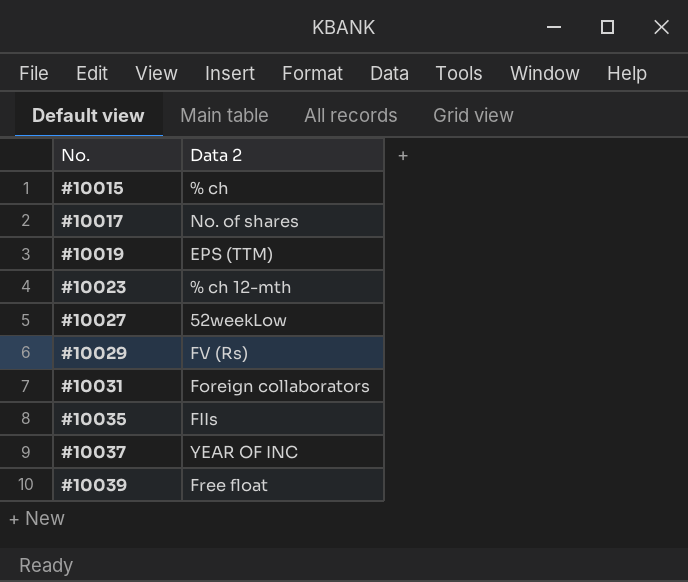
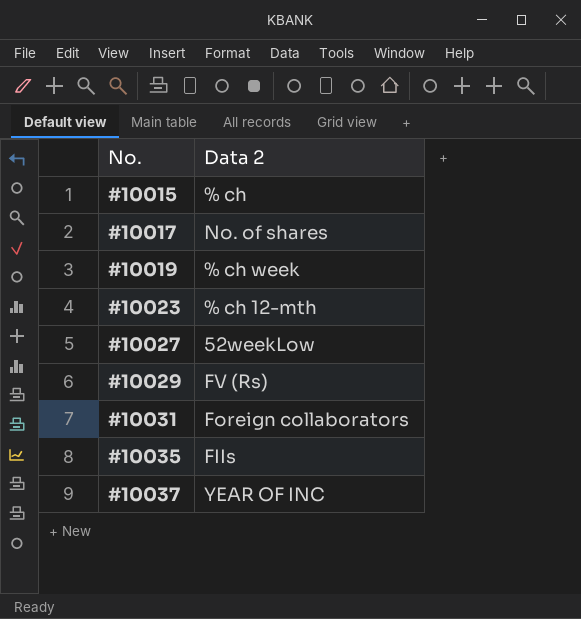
row #10039: Free float -> none
#10019 | Data 2: EPS (TTM) -> % ch week

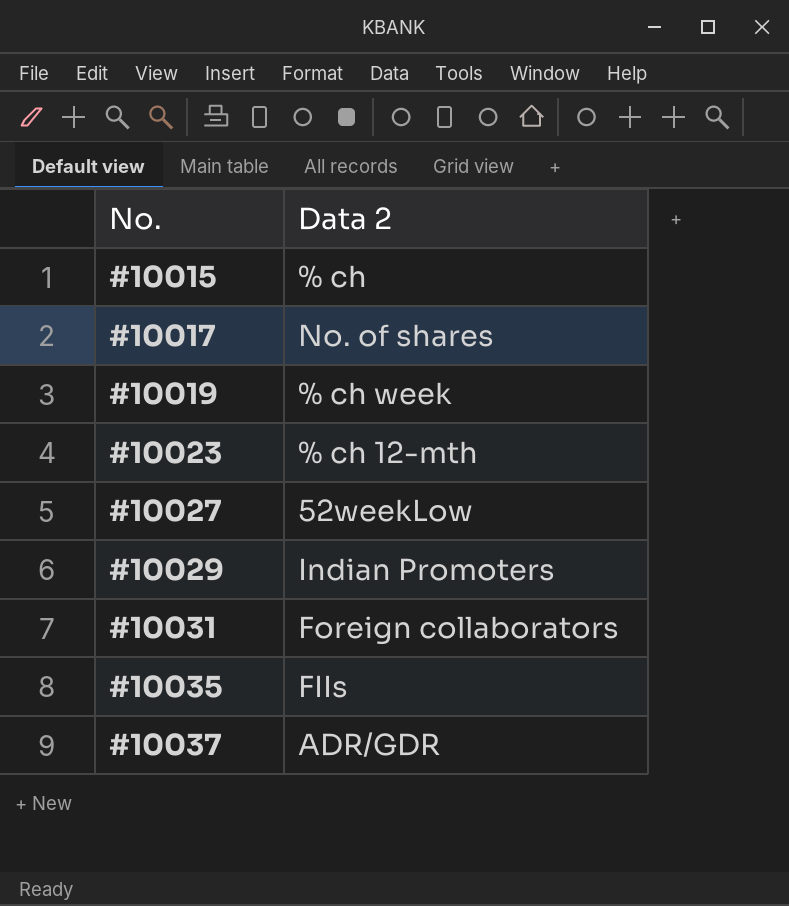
#10029 | Data 2: FV (Rs) -> Indian Promoters
#10037 | Data 2: YEAR OF INC -> ADR/GDR

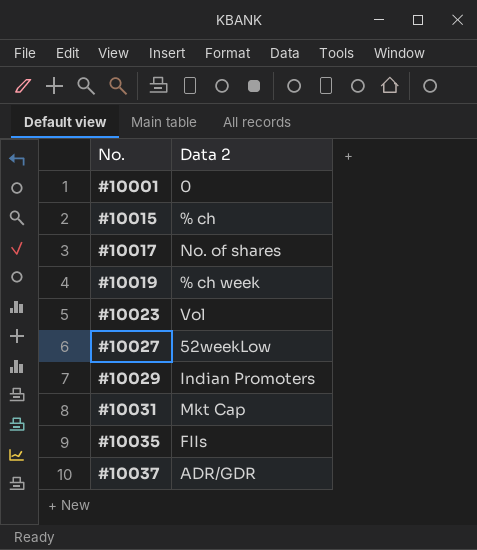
row #10001: none -> 0
#10023 | Data 2: % ch 12-mth -> Vol
#10031 | Data 2: Foreign collaborators -> Mkt Cap

